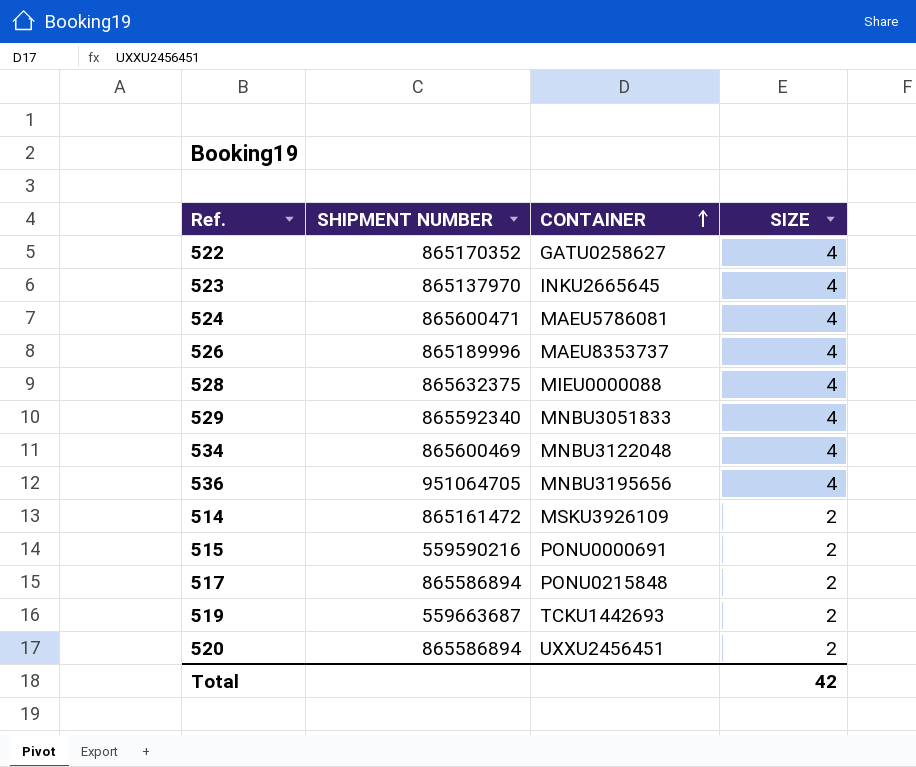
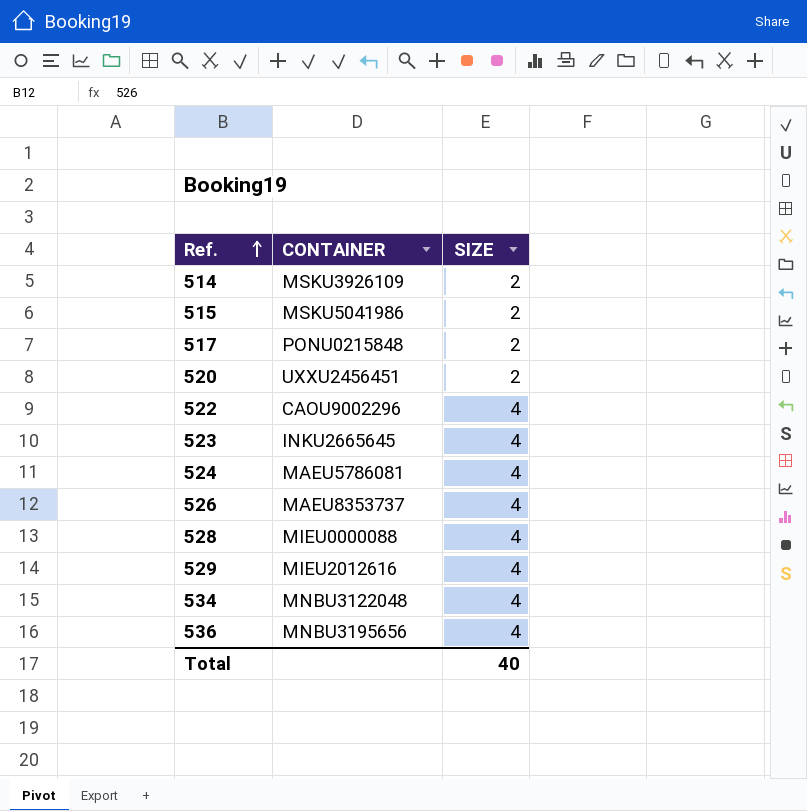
row order: CONTAINER ascending -> Ref. ascending
column SHIPMENT NUMBER | position: 2 -> none
row 519: 559663687 | TCKU1442693 | 2 -> none
515 | CONTAINER: PONU0000691 -> MSKU5041986
522 | CONTAINER: GATU0258627 -> CAOU9002296
529 | CONTAINER: MNBU3051833 -> MIEU2012616
Total | SIZE: 42 -> 40

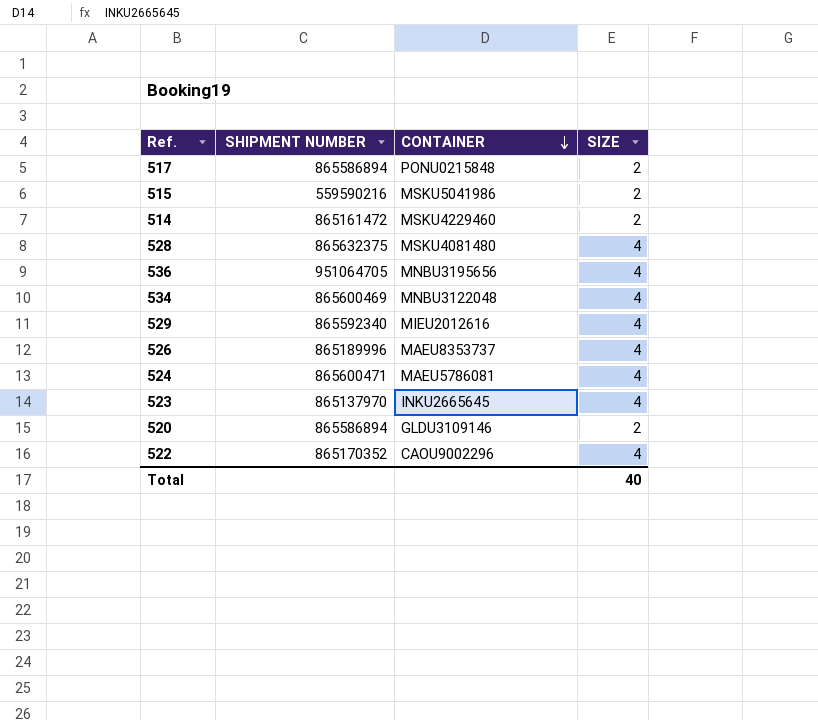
row order: Ref. ascending -> CONTAINER descending
column SHIPMENT NUMBER | position: none -> 2
514 | CONTAINER: MSKU3926109 -> MSKU4229460
528 | CONTAINER: MIEU0000088 -> MSKU4081480
520 | CONTAINER: UXXU2456451 -> GLDU3109146

